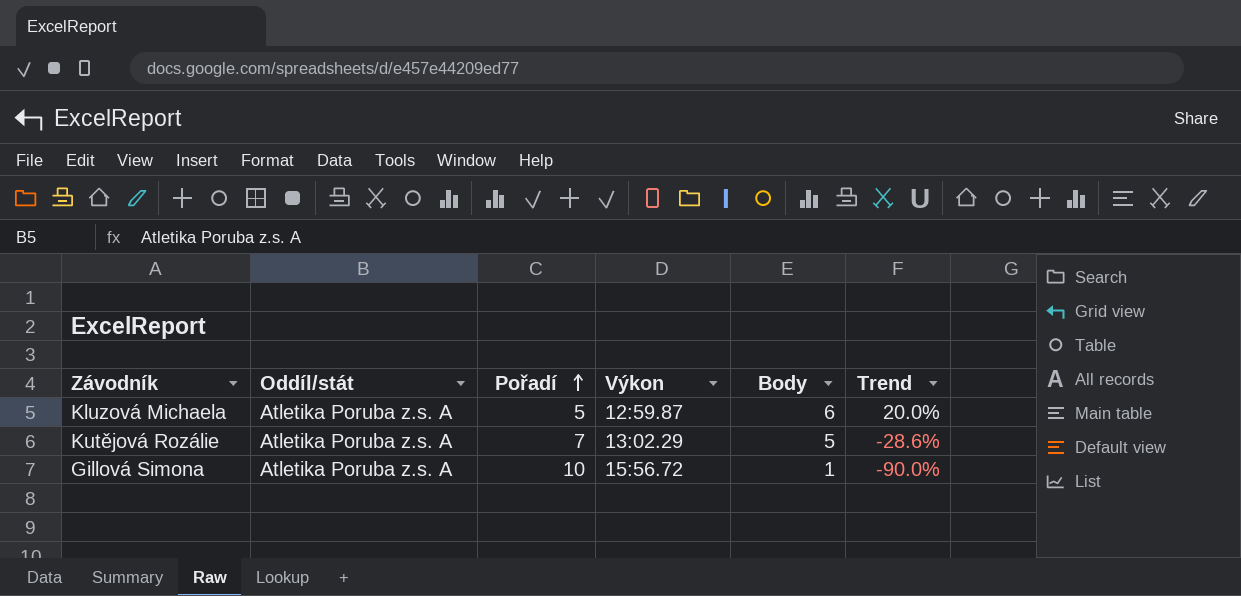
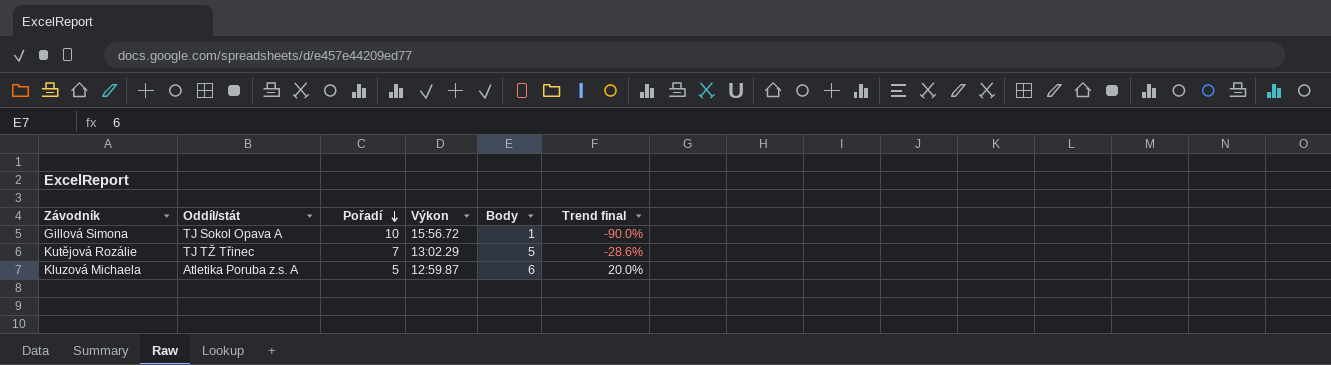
row order: Pořadí ascending -> Pořadí descending
column name: Trend -> Trend final
Gillová Simona | Oddíl/stát: Atletika Poruba z.s. A -> TJ Sokol Opava A
Kutějová Rozálie | Oddíl/stát: Atletika Poruba z.s. A -> TJ TŽ Třinec

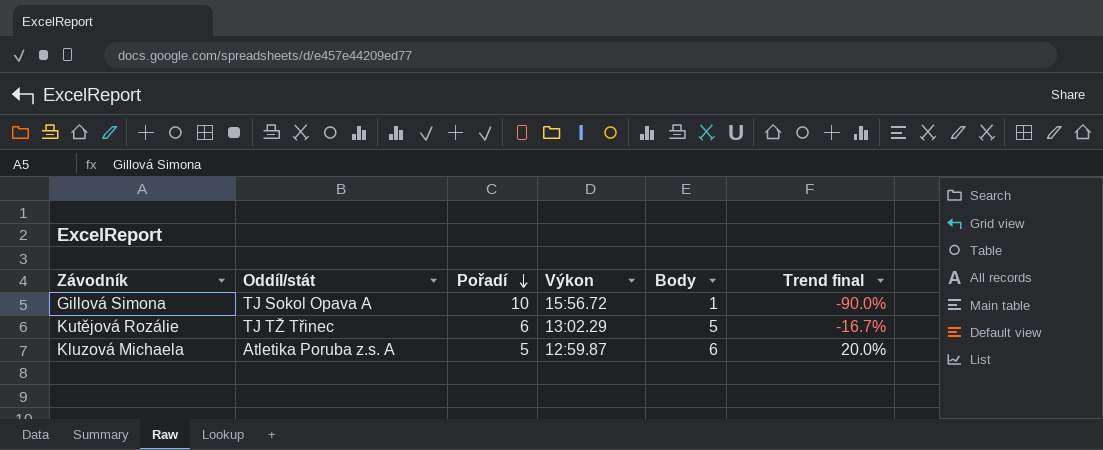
Kutějová Rozálie | Pořadí: 7 -> 6
Kutějová Rozálie | Trend final: -28.6% -> -16.7%

